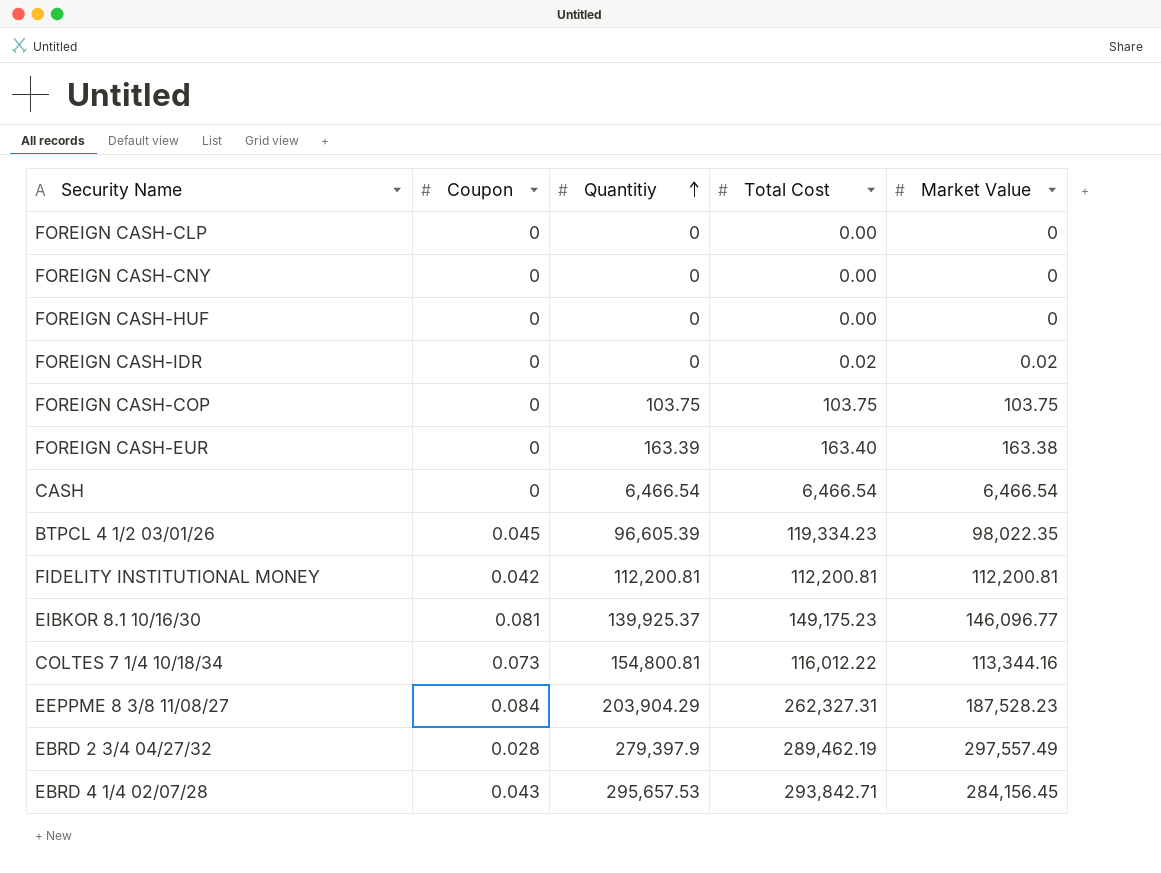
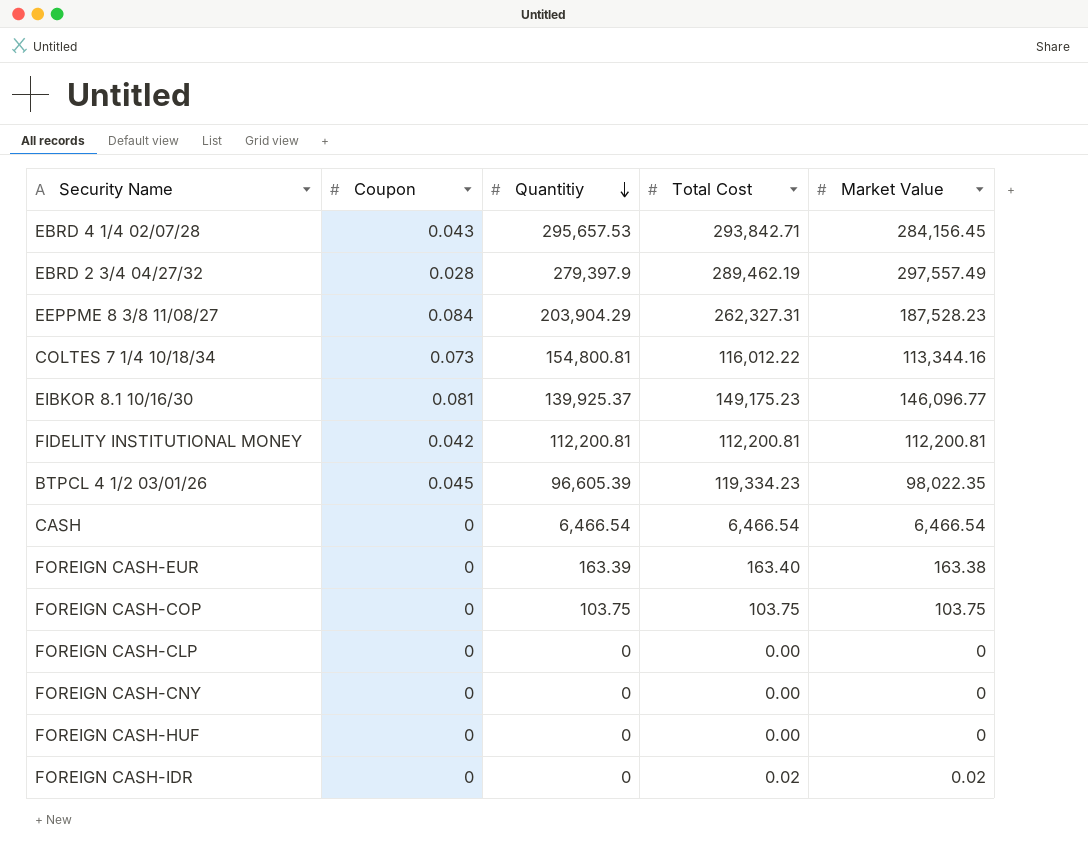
row order: Quantitiy ascending -> Quantitiy descending

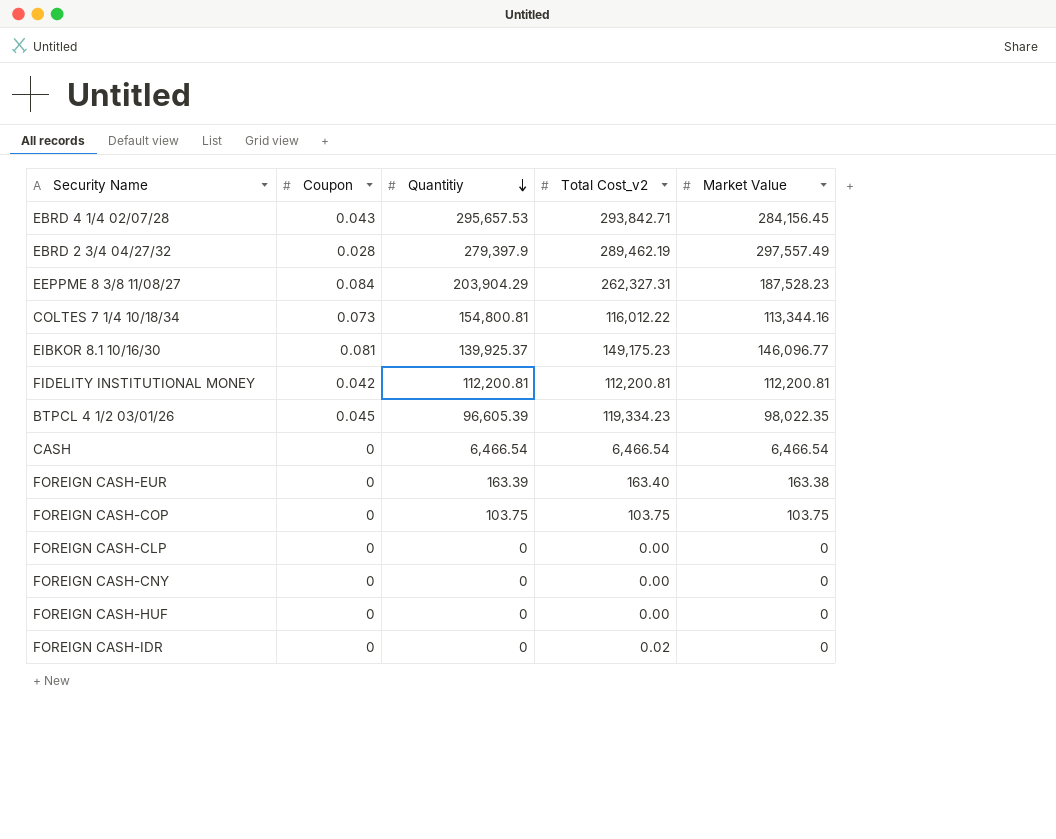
column name: Total Cost -> Total Cost_v2
FOREIGN CASH-IDR | Market Value: 0.02 -> 0

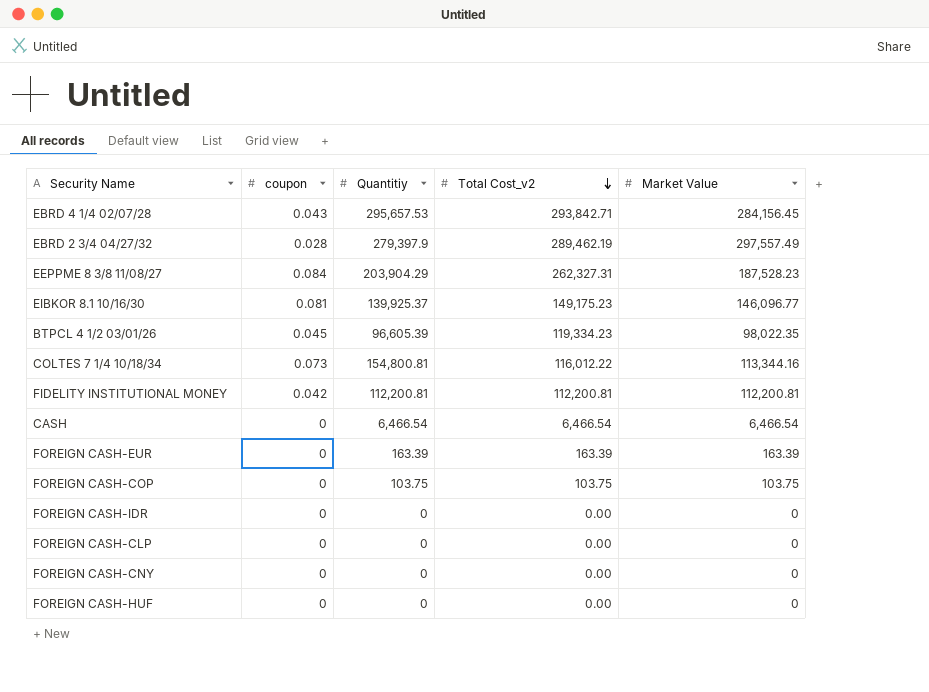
row order: Quantitiy descending -> Total Cost_v2 descending
column name: Coupon -> coupon
FOREIGN CASH-EUR | Total Cost_v2: 163.40 -> 163.39
FOREIGN CASH-EUR | Market Value: 163.38 -> 163.39
FOREIGN CASH-IDR | Total Cost_v2: 0.02 -> 0.00

